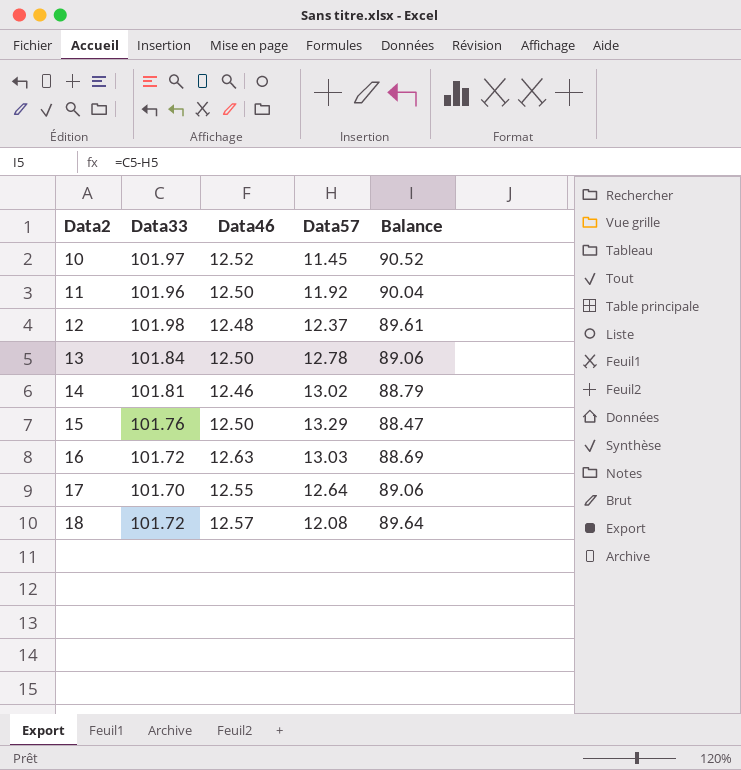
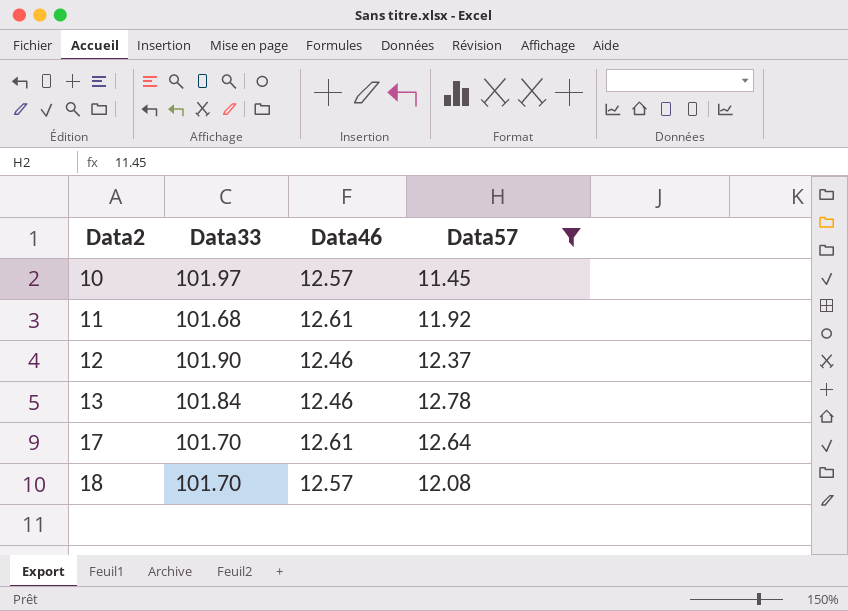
filter: none -> Data57 <= 12.78
column Balance | formula: [Data33] - [Data57] -> none
10 | Data46: 12.52 -> 12.57
11 | Data33: 101.96 -> 101.68
11 | Data46: 12.50 -> 12.61
12 | Data33: 101.98 -> 101.90
12 | Data46: 12.48 -> 12.46
13 | Data46: 12.50 -> 12.46
17 | Data46: 12.55 -> 12.61
18 | Data33: 101.72 -> 101.70

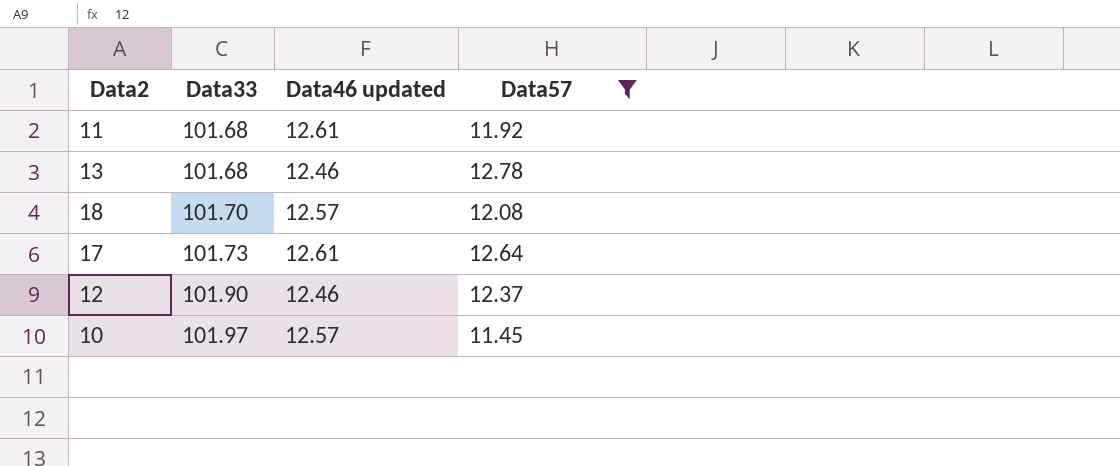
row order: Data2 ascending -> Data33 ascending
column name: Data46 -> Data46 updated
13 | Data33: 101.84 -> 101.68
17 | Data33: 101.70 -> 101.73

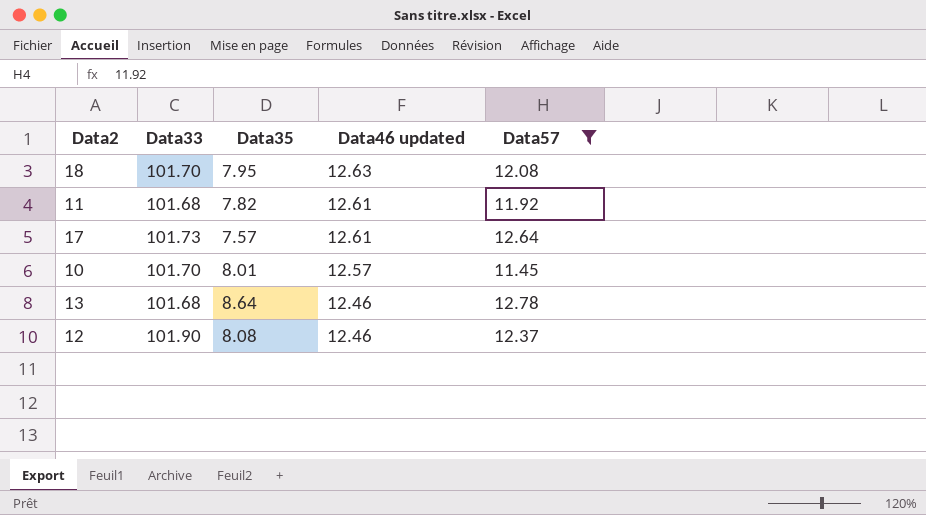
row order: Data33 ascending -> Data46 updated descending
column Data35 | position: none -> 3
18 | Data46 updated: 12.57 -> 12.63
10 | Data33: 101.97 -> 101.70

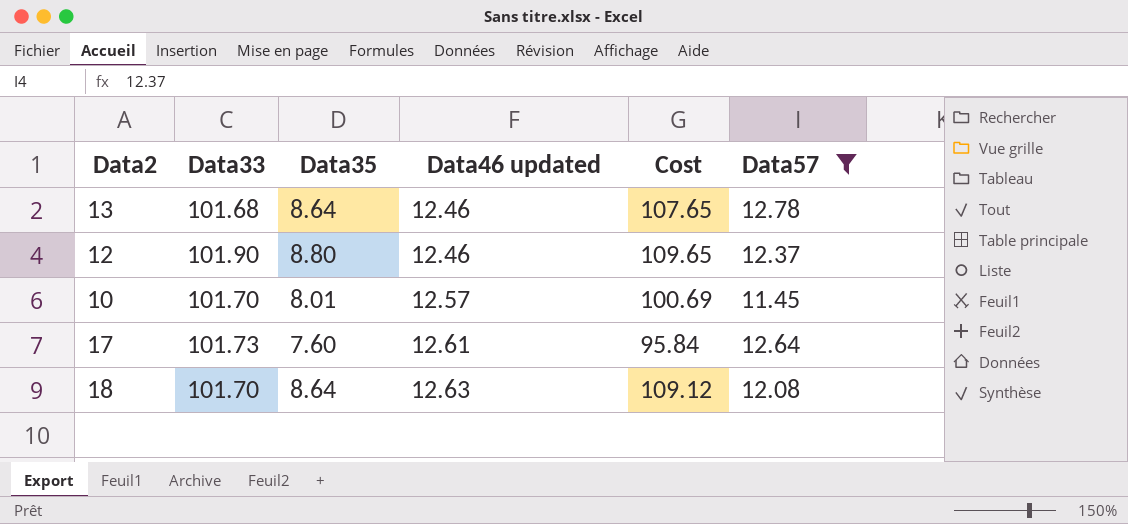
row order: Data46 updated descending -> Data46 updated ascending
column Cost | formula: none -> [Data35] * [Data46 updated]
row 11: 101.68 | 7.82 | 12.61 | 11.92 -> none
12 | Data35: 8.08 -> 8.80
17 | Data35: 7.57 -> 7.60
18 | Data35: 7.95 -> 8.64

